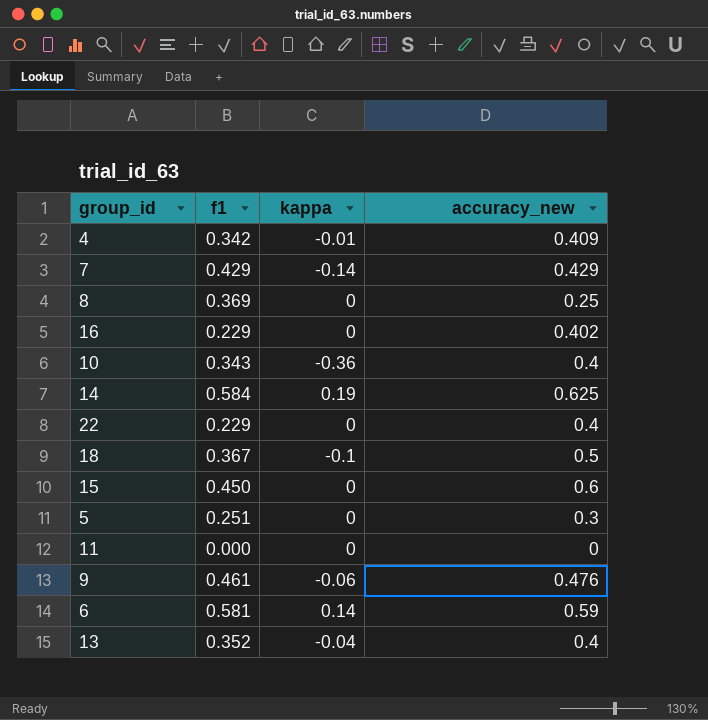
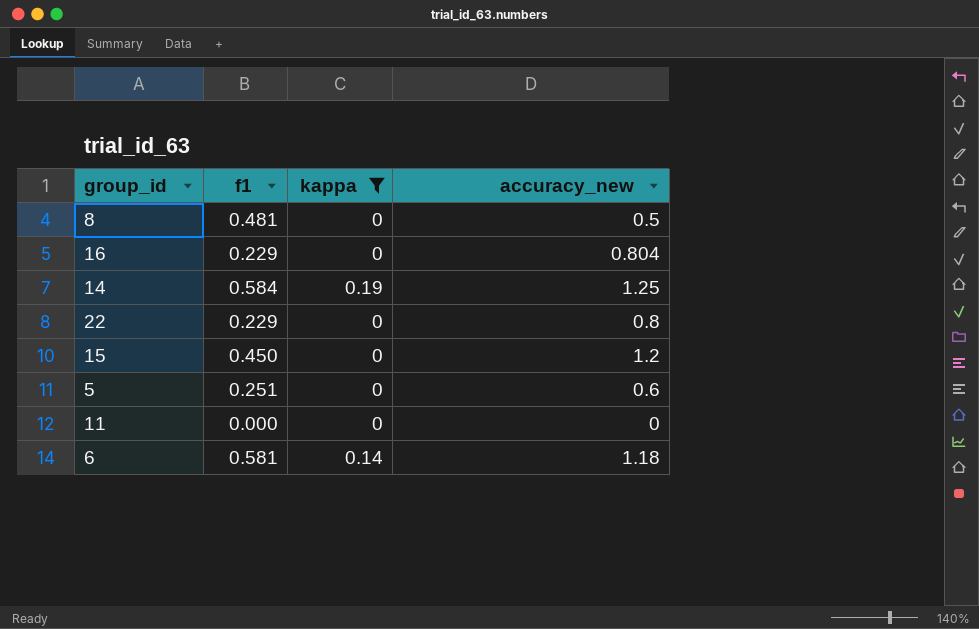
filter: none -> kappa >= 0
8 | f1: 0.369 -> 0.481
8 | accuracy_new: 0.25 -> 0.5
16 | accuracy_new: 0.402 -> 0.804
14 | accuracy_new: 0.625 -> 1.25
22 | accuracy_new: 0.4 -> 0.8
15 | accuracy_new: 0.6 -> 1.2
5 | accuracy_new: 0.3 -> 0.6
6 | accuracy_new: 0.59 -> 1.18

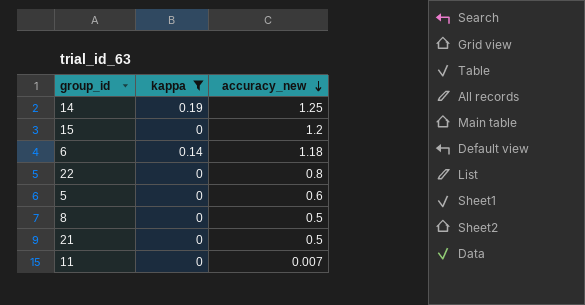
row order: none -> accuracy_new descending
column f1 | position: 2 -> none
row 16: 0.229 | 0 | 0.804 -> none
row 21: none -> 0 | 0.5
11 | accuracy_new: 0 -> 0.007

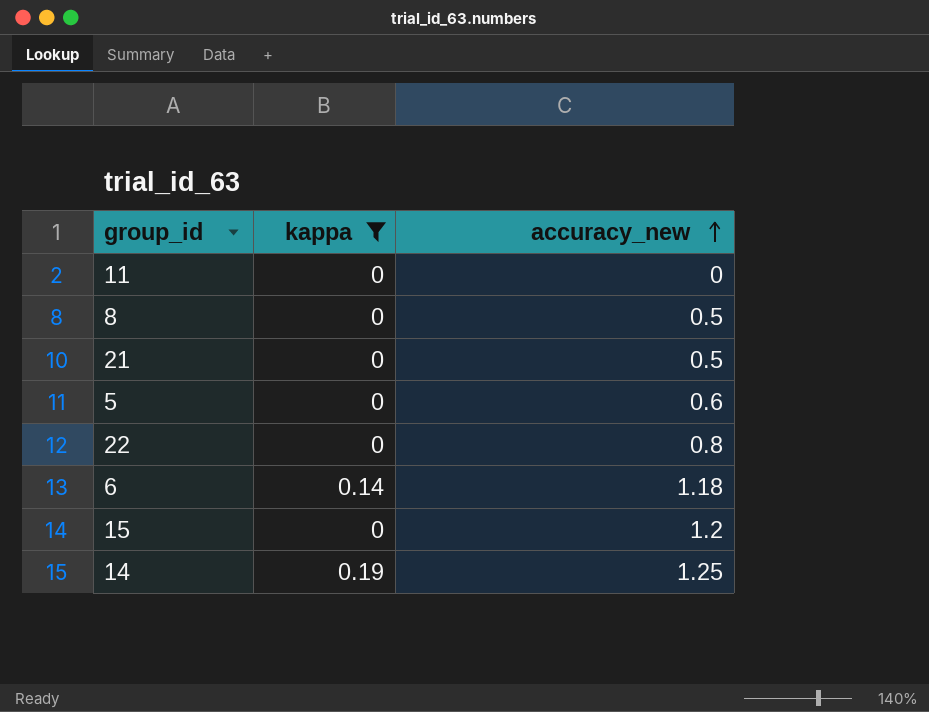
row order: accuracy_new descending -> accuracy_new ascending
11 | accuracy_new: 0.007 -> 0

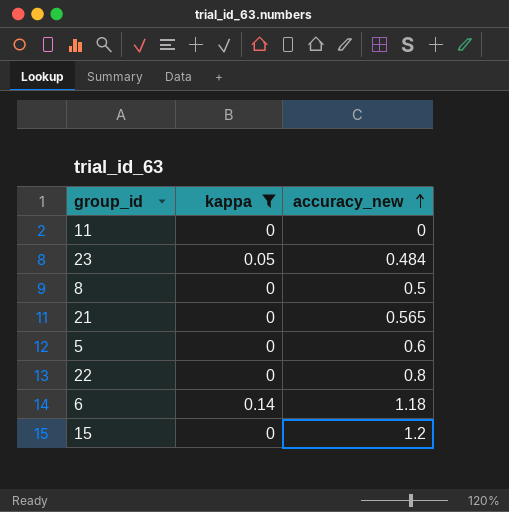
row 14: 0.19 | 1.25 -> none
row 23: none -> 0.05 | 0.484
21 | accuracy_new: 0.5 -> 0.565

